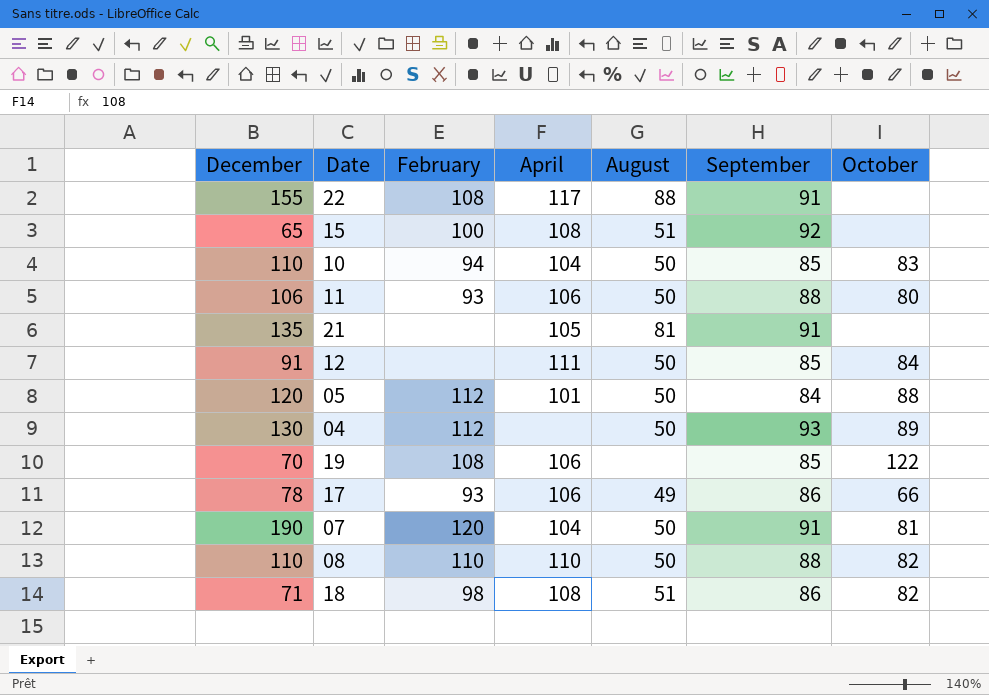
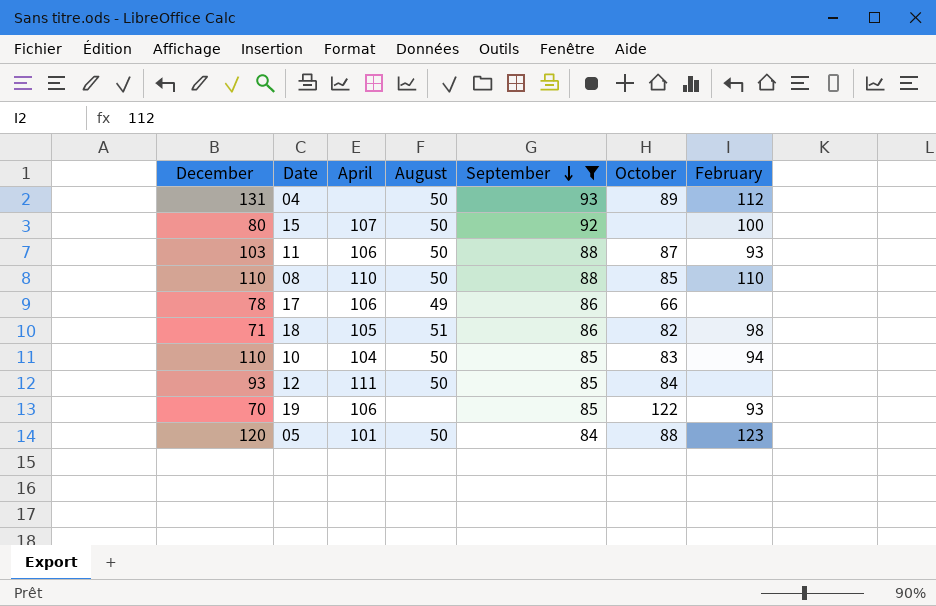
filter: none -> September != 91
row order: none -> September descending
column February | position: 3 -> 7
04 | December: 130 -> 131
15 | December: 65 -> 80
15 | April: 108 -> 107
15 | August: 51 -> 50
11 | December: 106 -> 103
11 | October: 80 -> 87
08 | October: 82 -> 85
17 | February: 93 -> none
18 | April: 108 -> 105
12 | December: 91 -> 93
19 | February: 108 -> 93
05 | February: 112 -> 123

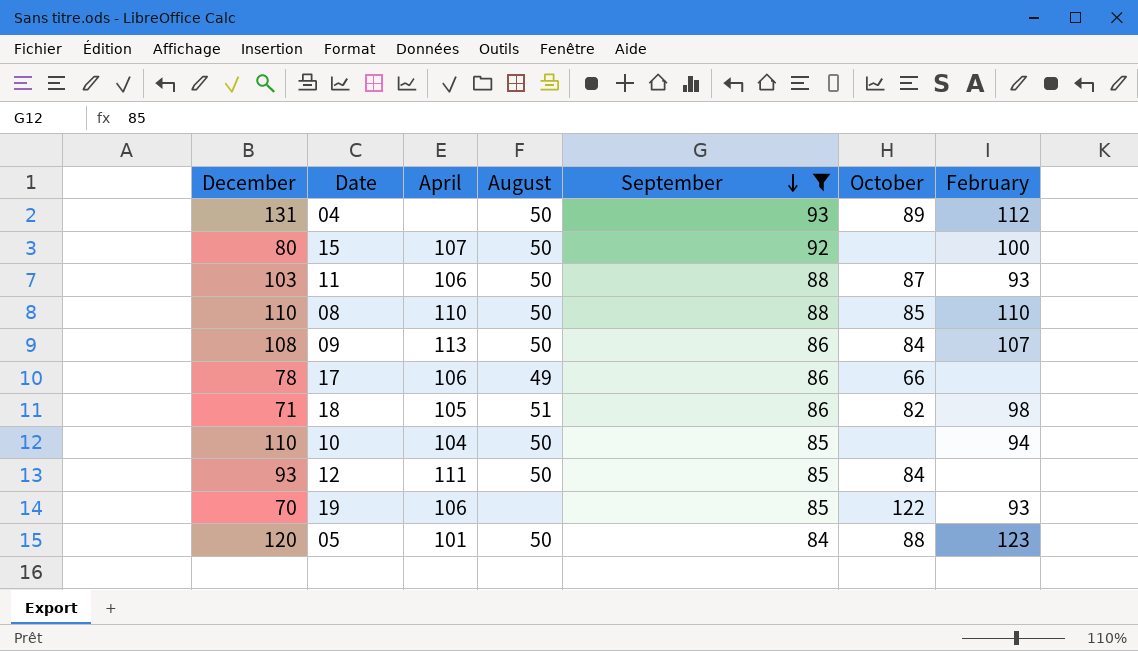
row 09: none -> 108 | 113 | 50 | 86 | 84 | 107
10 | October: 83 -> none

